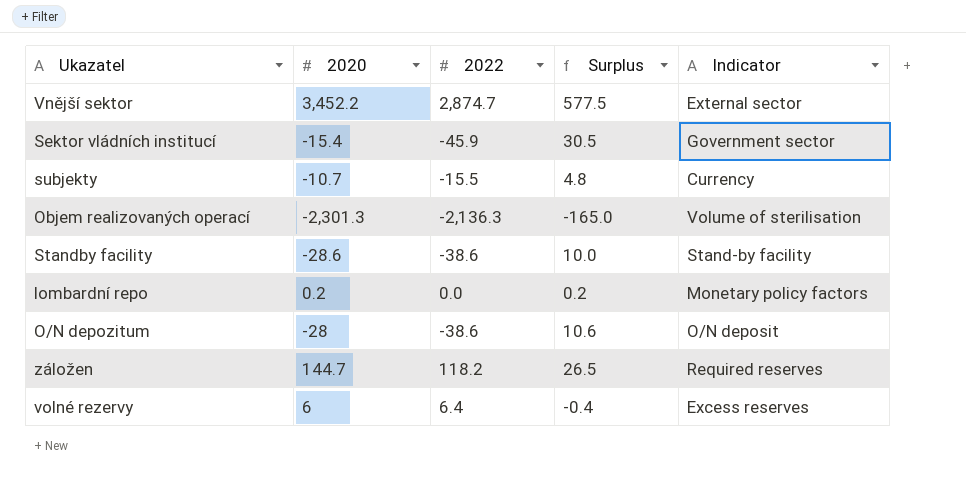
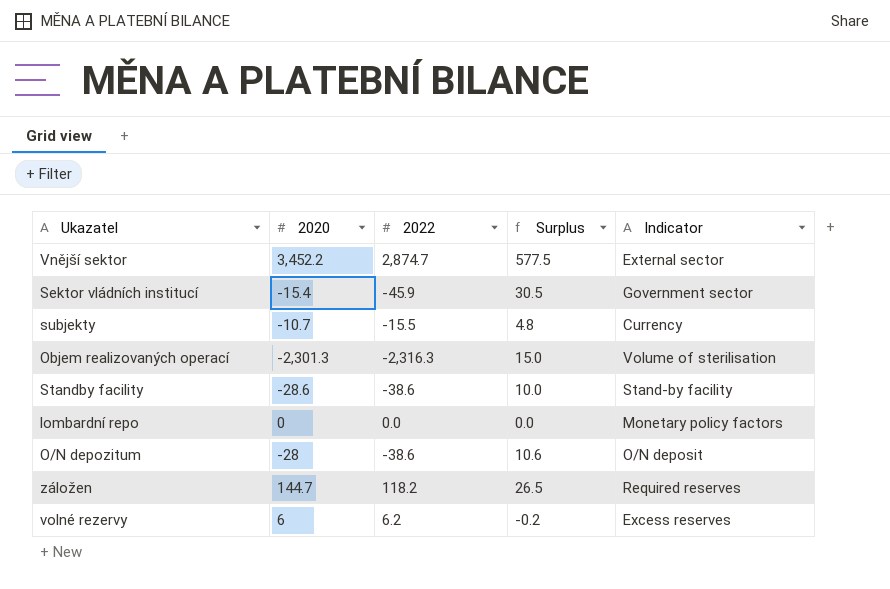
Objem realizovaných operací | 2022: -2,136.3 -> -2,316.3
Objem realizovaných operací | Surplus: -165.0 -> 15.0
lombardní repo | 2020: 0.2 -> 0
lombardní repo | Surplus: 0.2 -> 0.0
volné rezervy | 2022: 6.4 -> 6.2
volné rezervy | Surplus: -0.4 -> -0.2

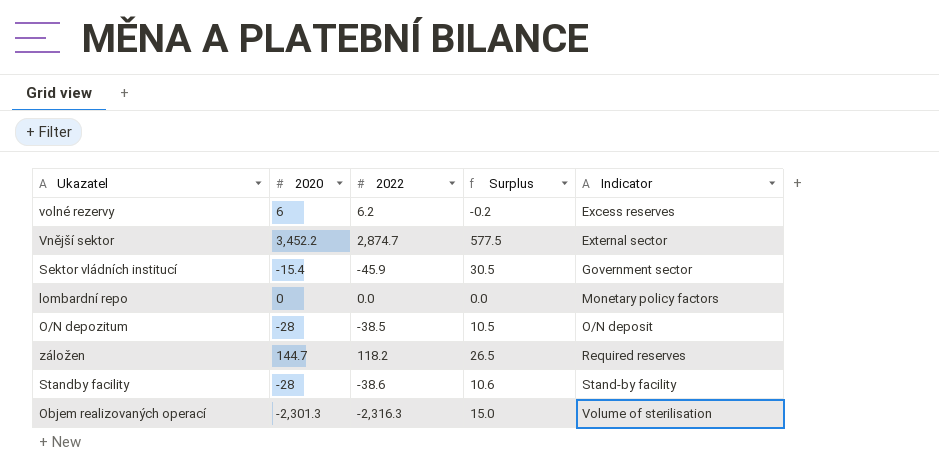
row order: none -> Indicator ascending
row subjekty: -10.7 | -15.5 | 4.8 | Currency -> none
O/N depozitum | 2022: -38.6 -> -38.5
O/N depozitum | Surplus: 10.6 -> 10.5
Standby facility | 2020: -28.6 -> -28
Standby facility | Surplus: 10.0 -> 10.6

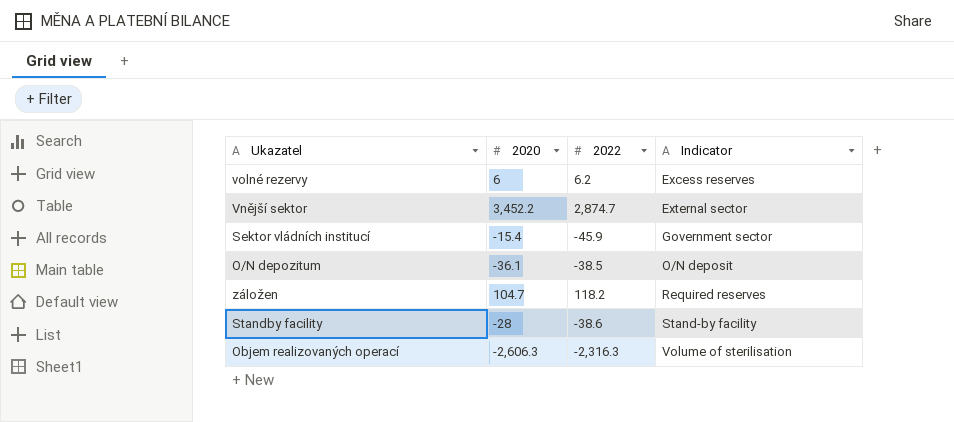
column Surplus | formula: [2020] - [2022] -> none
row lombardní repo: 0 | 0.0 | 0.0 | Monetary policy factors -> none
O/N depozitum | 2020: -28 -> -36.1
záložen | 2020: 144.7 -> 104.7
Objem realizovaných operací | 2020: -2,301.3 -> -2,606.3

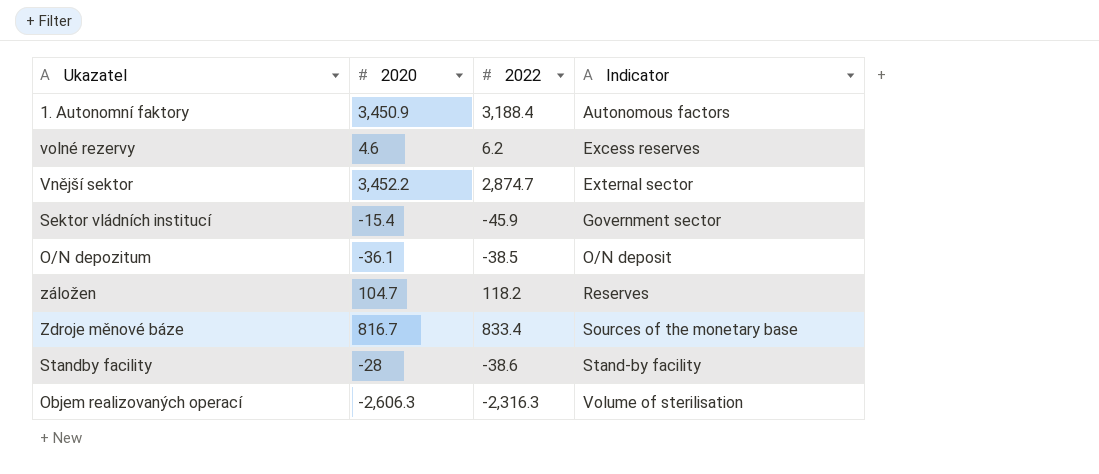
row 1. Autonomní faktory: none -> 3,450.9 | 3,188.4 | Autonomous factors
volné rezervy | 2020: 6 -> 4.6
záložen | Indicator: Required reserves -> Reserves
row Zdroje měnové báze: none -> 816.7 | 833.4 | Sources of the monetary base

